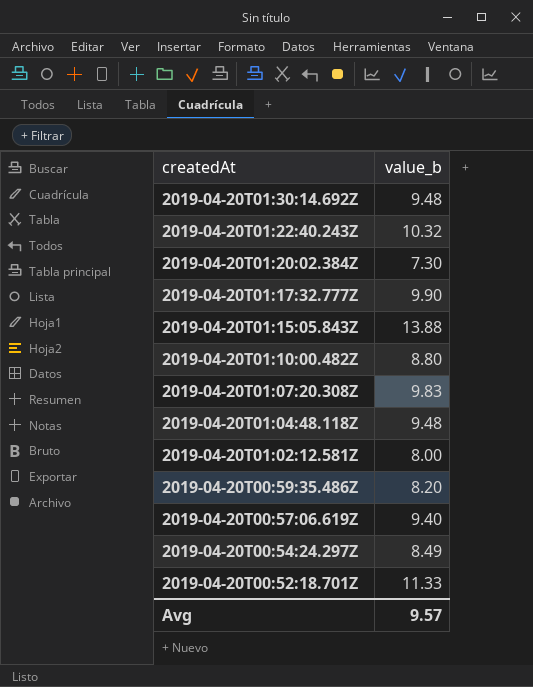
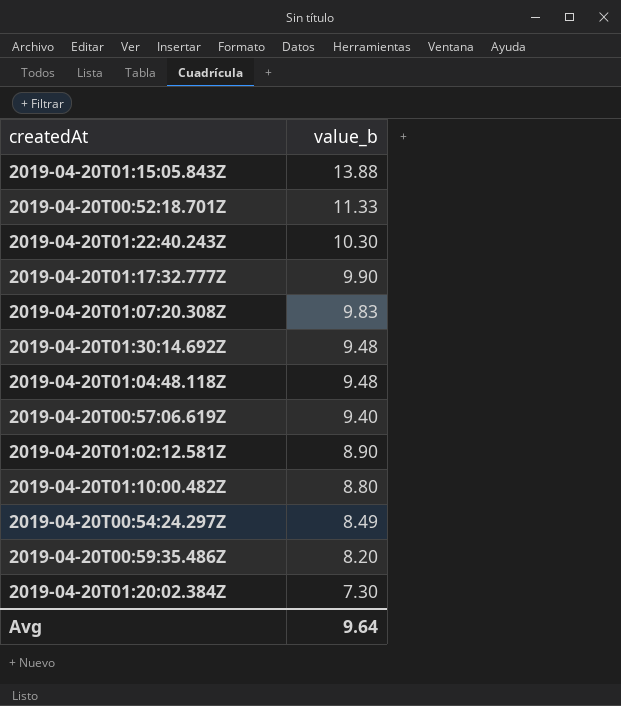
row order: createdAt descending -> value_b descending
2019-04-20T01:22:40.243Z | value_b: 10.32 -> 10.30
2019-04-20T01:02:12.581Z | value_b: 8.00 -> 8.90
Avg | value_b: 9.57 -> 9.64

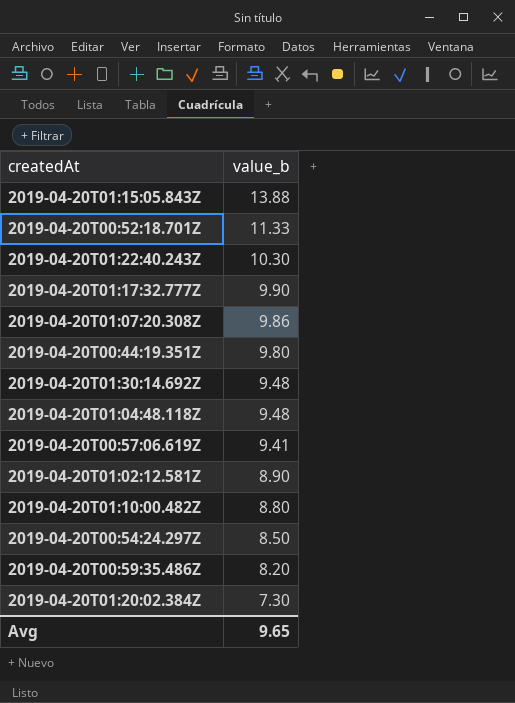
2019-04-20T01:07:20.308Z | value_b: 9.83 -> 9.86
row 2019-04-20T00:44:19.351Z: none -> 9.80
2019-04-20T00:57:06.619Z | value_b: 9.40 -> 9.41
2019-04-20T00:54:24.297Z | value_b: 8.49 -> 8.50
Avg | value_b: 9.64 -> 9.65

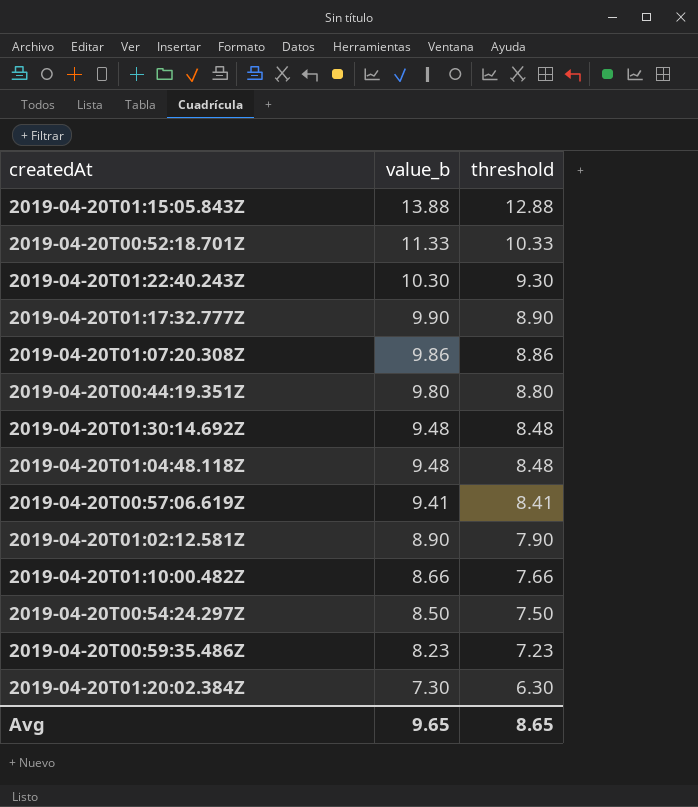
column threshold | formula: none -> [value_b] - 1
2019-04-20T01:10:00.482Z | value_b: 8.80 -> 8.66
2019-04-20T00:59:35.486Z | value_b: 8.20 -> 8.23

